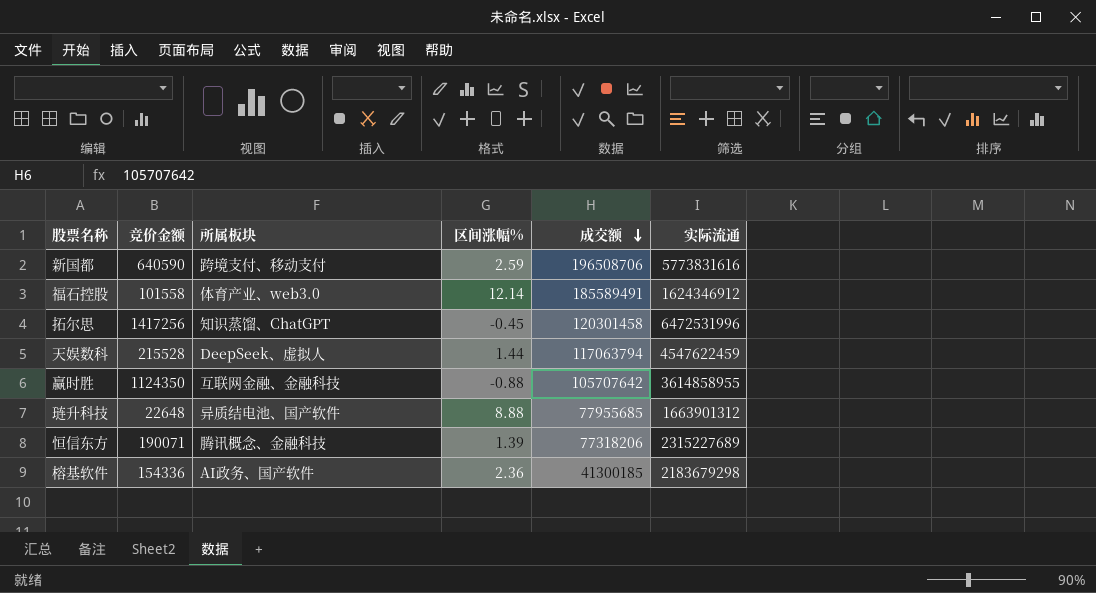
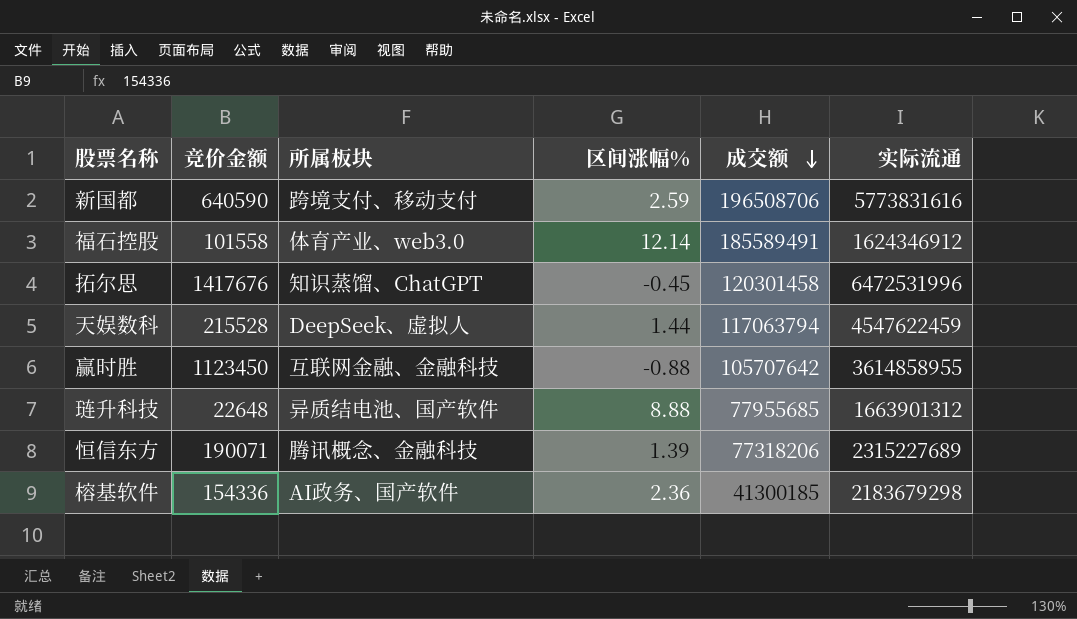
拓尔思 | 竞价金额: 1417256 -> 1417676
赢时胜 | 竞价金额: 1124350 -> 1123450

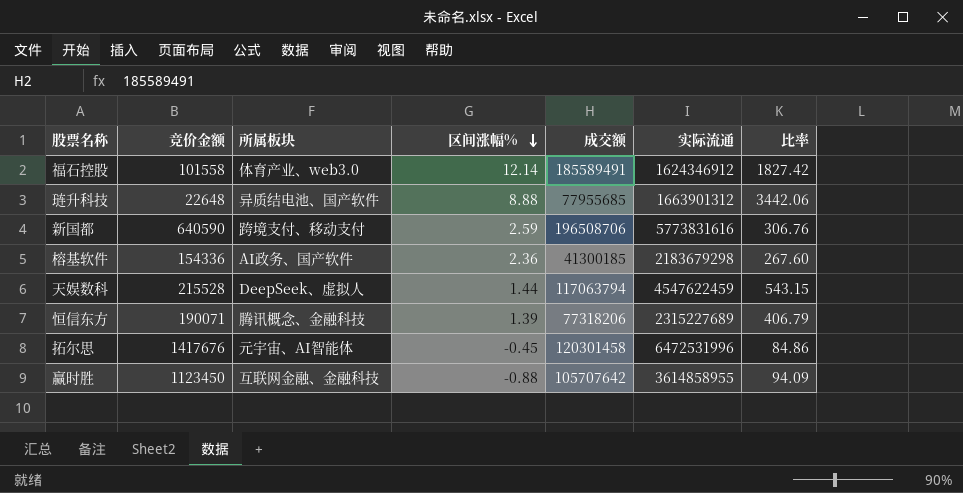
row order: 成交额 descending -> 区间涨幅% descending
column 比率 | formula: none -> [成交额] / [竞价金额]
拓尔思 | 所属板块: 知识蒸馏、ChatGPT -> 元宇宙、AI智能体

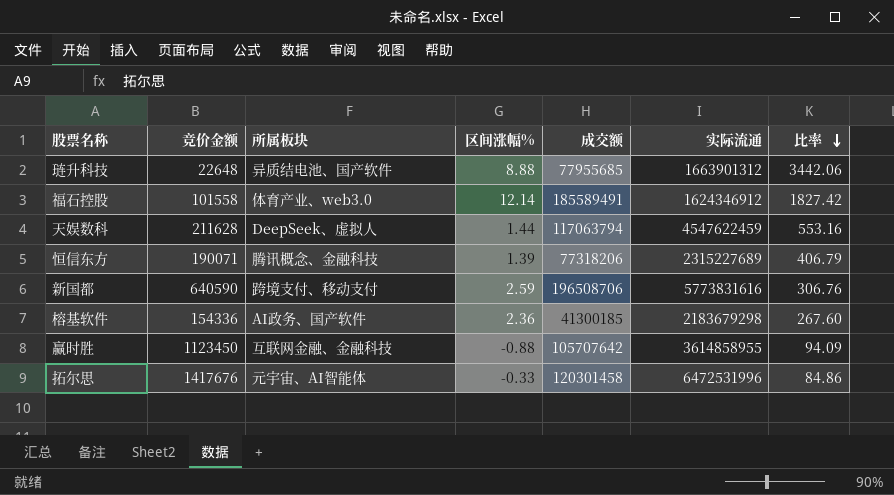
row order: 区间涨幅% descending -> 比率 descending
天娱数科 | 竞价金额: 215528 -> 211628
天娱数科 | 比率: 543.15 -> 553.16
拓尔思 | 区间涨幅%: -0.45 -> -0.33

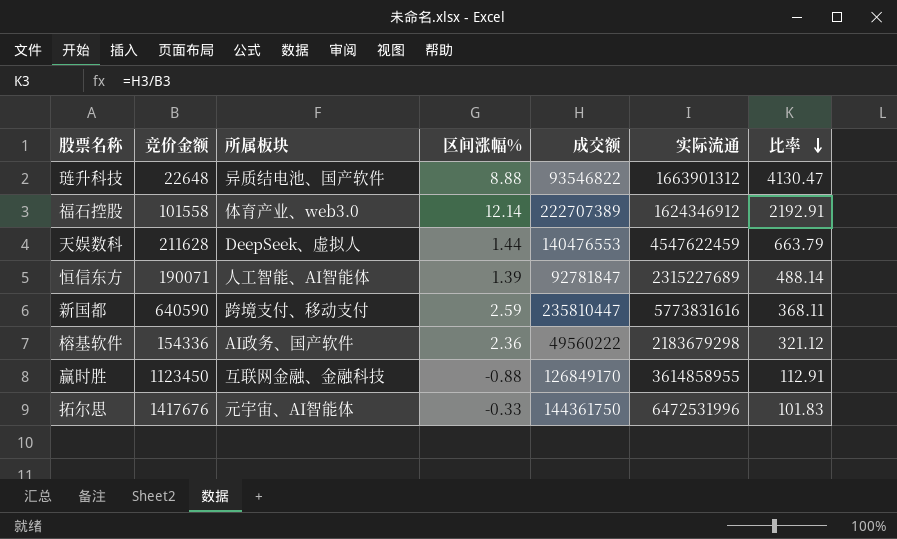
琏升科技 | 成交额: 77955685 -> 93546822
琏升科技 | 比率: 3442.06 -> 4130.47
福石控股 | 成交额: 185589491 -> 222707389
福石控股 | 比率: 1827.42 -> 2192.91
天娱数科 | 成交额: 117063794 -> 140476553
天娱数科 | 比率: 553.16 -> 663.79
恒信东方 | 所属板块: 腾讯概念、金融科技 -> 人工智能、AI智能体
恒信东方 | 成交额: 77318206 -> 92781847
恒信东方 | 比率: 406.79 -> 488.14
新国都 | 成交额: 196508706 -> 235810447
新国都 | 比率: 306.76 -> 368.11
榕基软件 | 成交额: 41300185 -> 49560222
榕基软件 | 比率: 267.60 -> 321.12
赢时胜 | 成交额: 105707642 -> 126849170
赢时胜 | 比率: 94.09 -> 112.91
拓尔思 | 成交额: 120301458 -> 144361750
拓尔思 | 比率: 84.86 -> 101.83

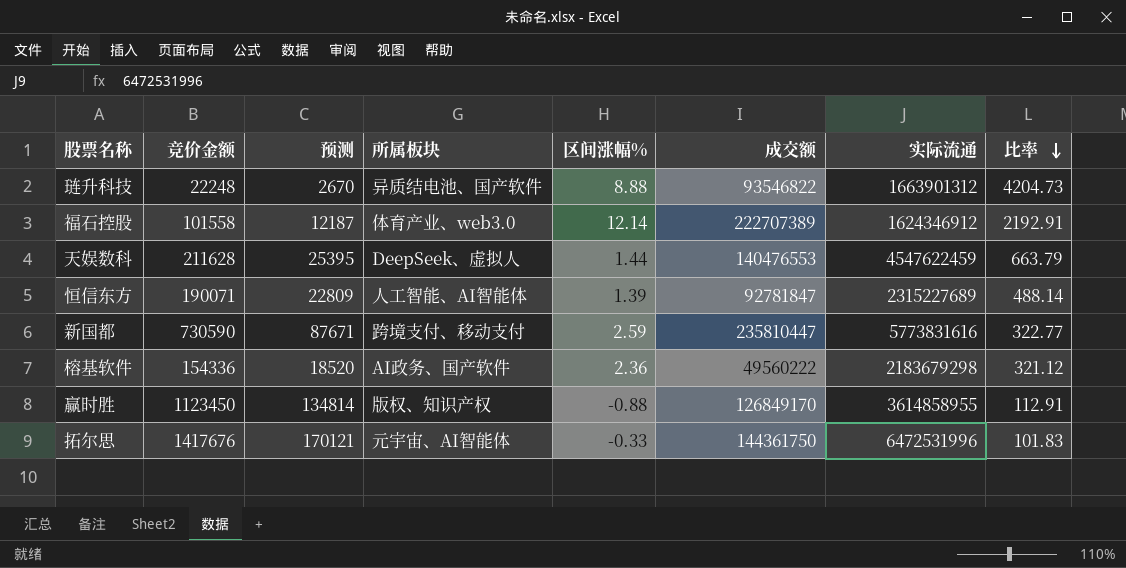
column 预测 | formula: none -> [竞价金额] * 0.12
琏升科技 | 竞价金额: 22648 -> 22248
琏升科技 | 比率: 4130.47 -> 4204.73
新国都 | 竞价金额: 640590 -> 730590
新国都 | 比率: 368.11 -> 322.77
赢时胜 | 所属板块: 互联网金融、金融科技 -> 版权、知识产权

